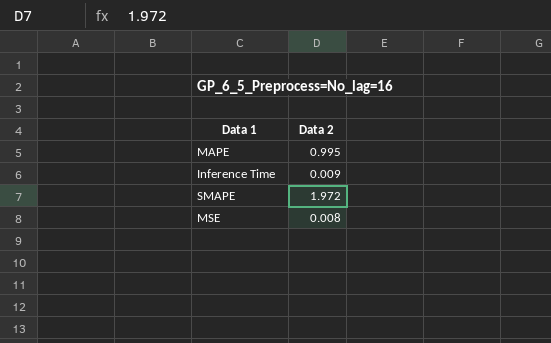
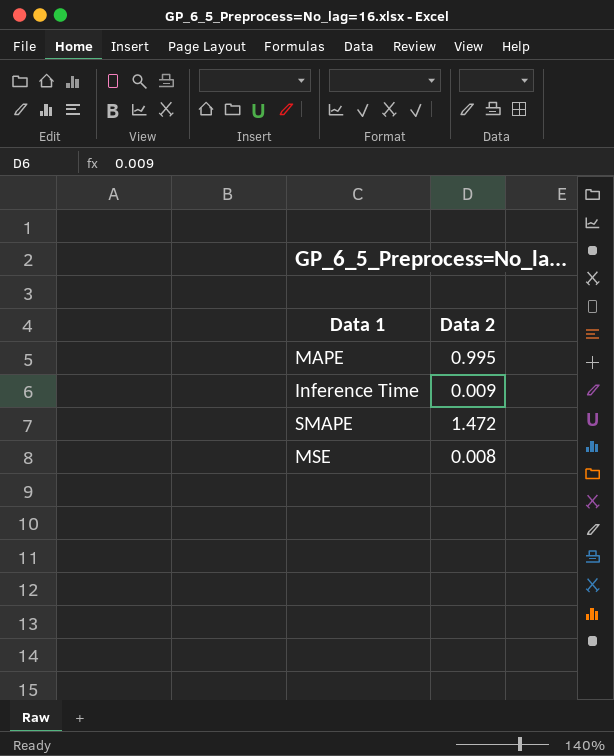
SMAPE | Data 2: 1.972 -> 1.472

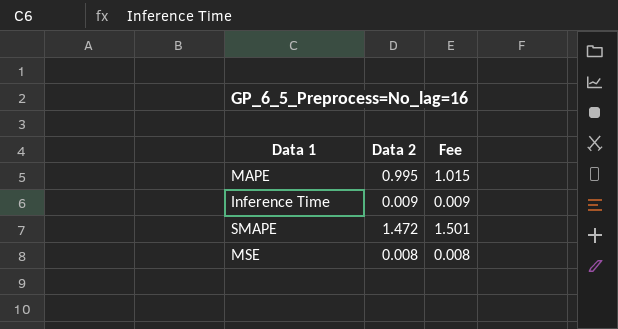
column Fee | formula: none -> [Data 2] * 1.02

